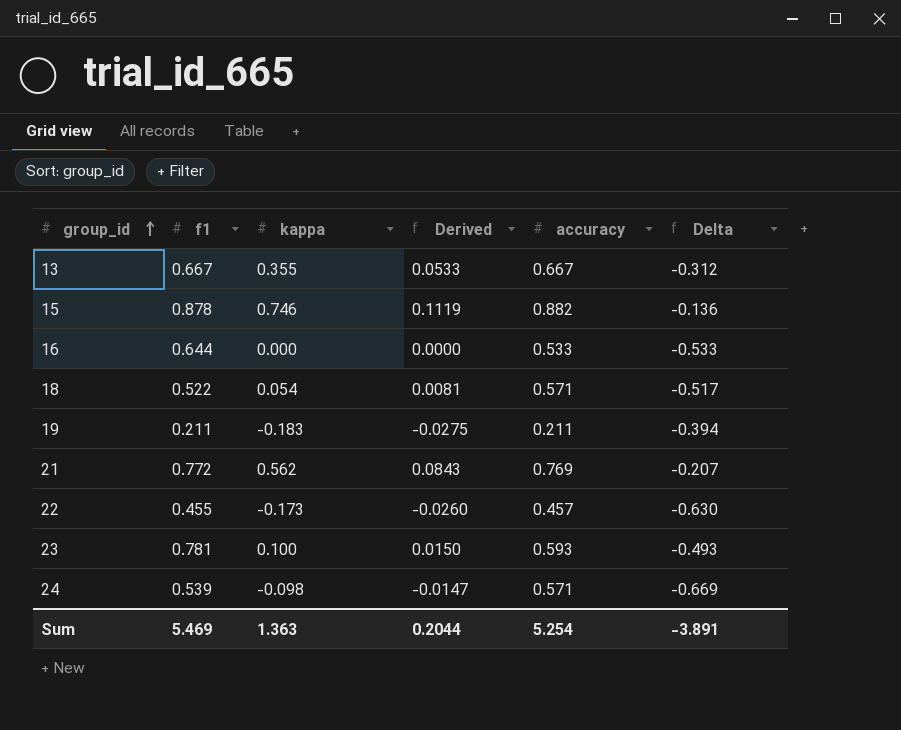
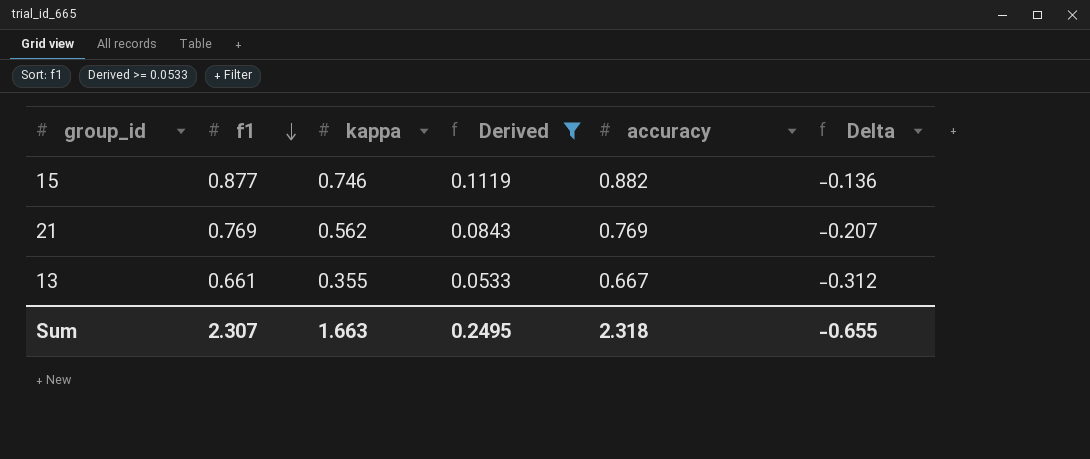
filter: none -> Derived >= 0.0533
row order: group_id ascending -> f1 descending
15 | f1: 0.878 -> 0.877
21 | f1: 0.772 -> 0.769
13 | f1: 0.667 -> 0.661
Sum | f1: 5.469 -> 2.307
Sum | kappa: 1.363 -> 1.663
Sum | Derived: 0.2044 -> 0.2495
Sum | accuracy: 5.254 -> 2.318
Sum | Delta: -3.891 -> -0.655

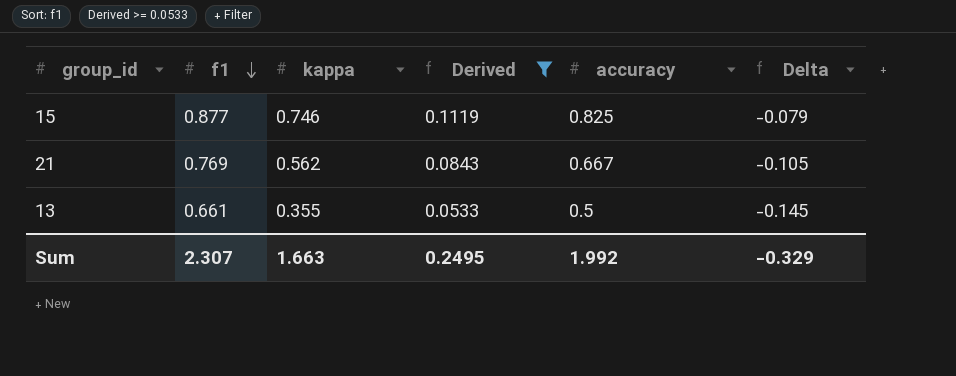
15 | accuracy: 0.882 -> 0.825
15 | Delta: -0.136 -> -0.079
21 | accuracy: 0.769 -> 0.667
21 | Delta: -0.207 -> -0.105
13 | accuracy: 0.667 -> 0.5
13 | Delta: -0.312 -> -0.145
Sum | accuracy: 2.318 -> 1.992
Sum | Delta: -0.655 -> -0.329

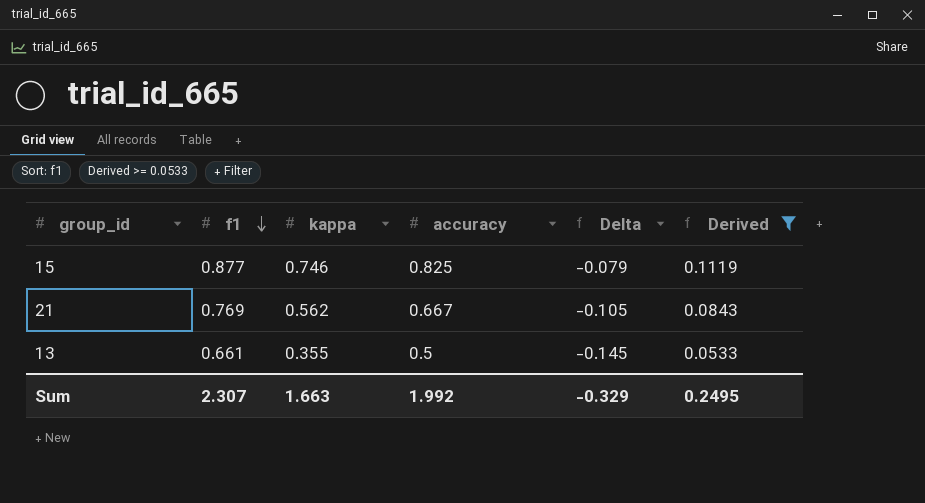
column Derived | position: 4 -> 6

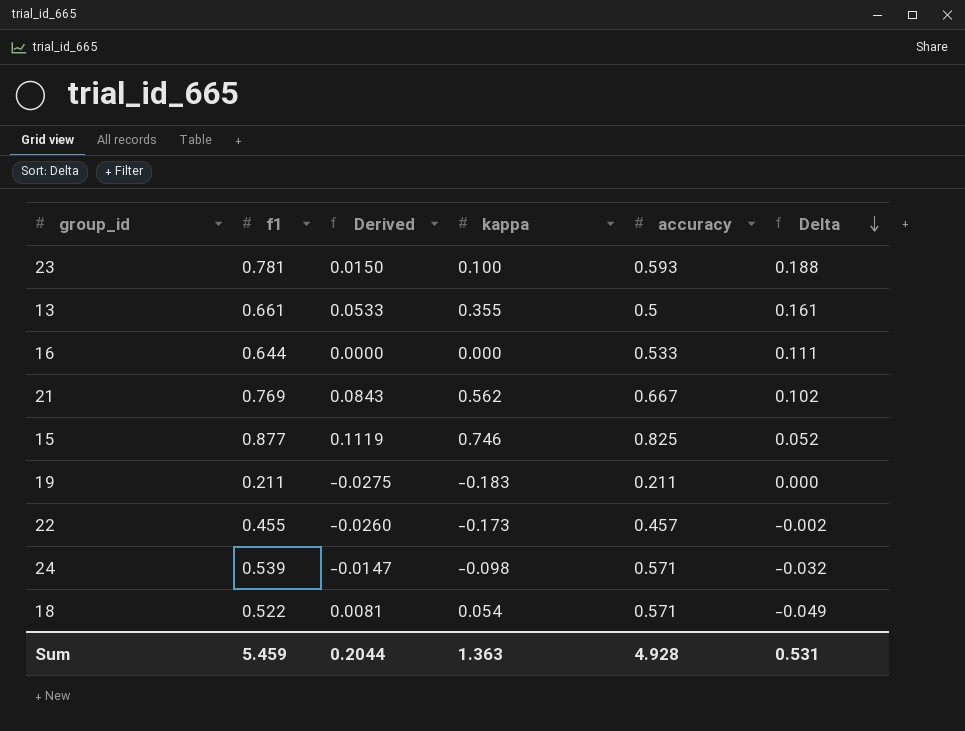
filter: Derived >= 0.0533 -> none
row order: f1 descending -> Delta descending
column Derived | position: 6 -> 3
column Delta | formula: [kappa] - [accuracy] -> [f1] - [accuracy]
Sum | f1: 2.307 -> 5.459
Sum | Derived: 0.2495 -> 0.2044
Sum | kappa: 1.663 -> 1.363
Sum | accuracy: 1.992 -> 4.928
Sum | Delta: -0.329 -> 0.531

